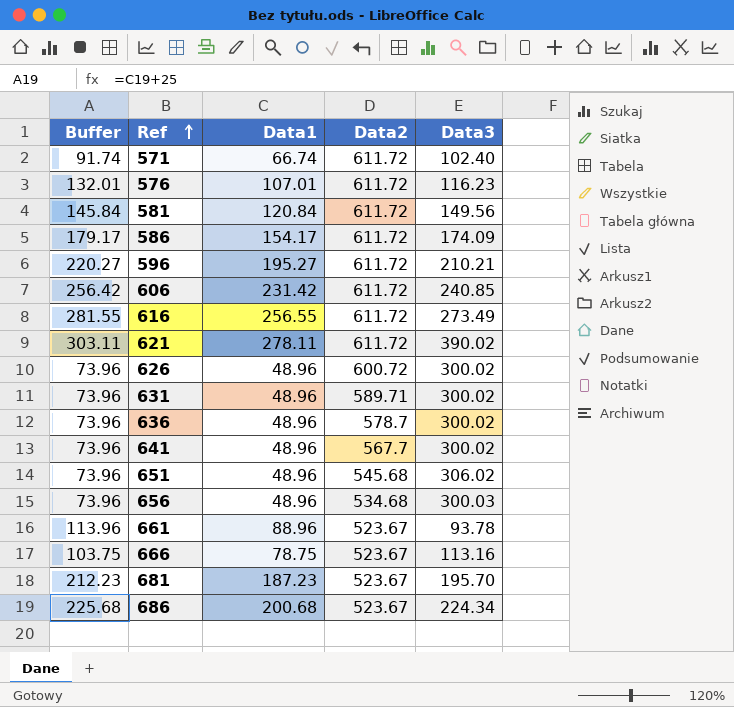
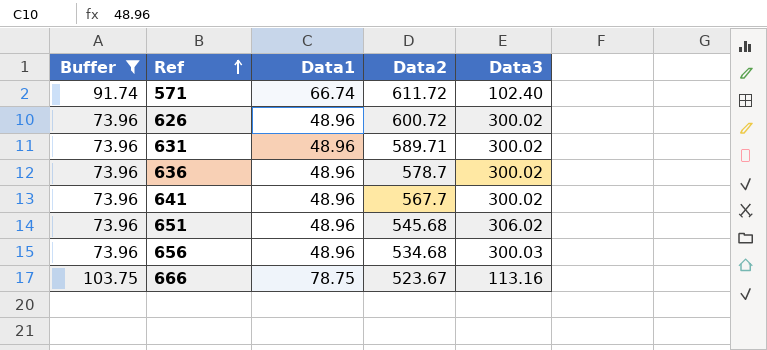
filter: none -> Buffer <= 103.75

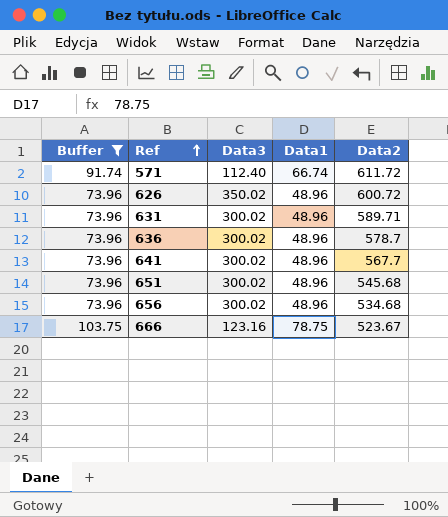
column Data3 | position: 5 -> 3
571 | Data3: 102.40 -> 112.40
626 | Data3: 300.02 -> 350.02
651 | Data3: 306.02 -> 300.02
656 | Data3: 300.03 -> 300.02
666 | Data3: 113.16 -> 123.16

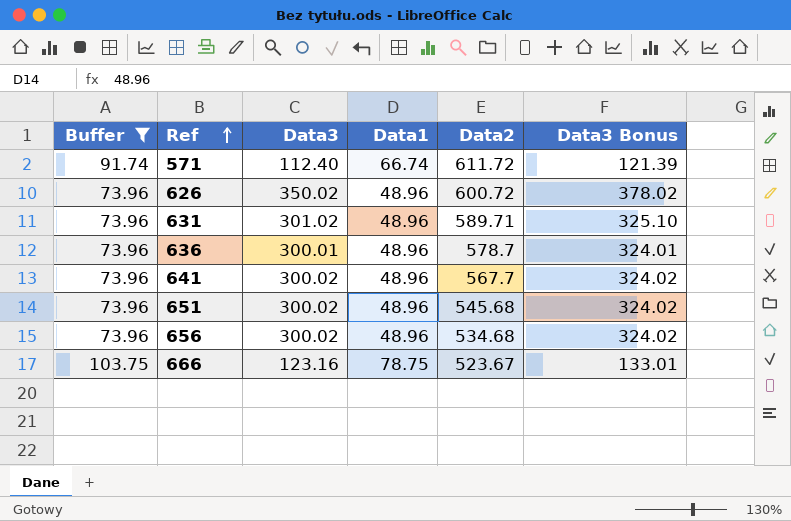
column Data3 Bonus | formula: none -> [Data3] * 1.08
631 | Data3: 300.02 -> 301.02
636 | Data3: 300.02 -> 300.01

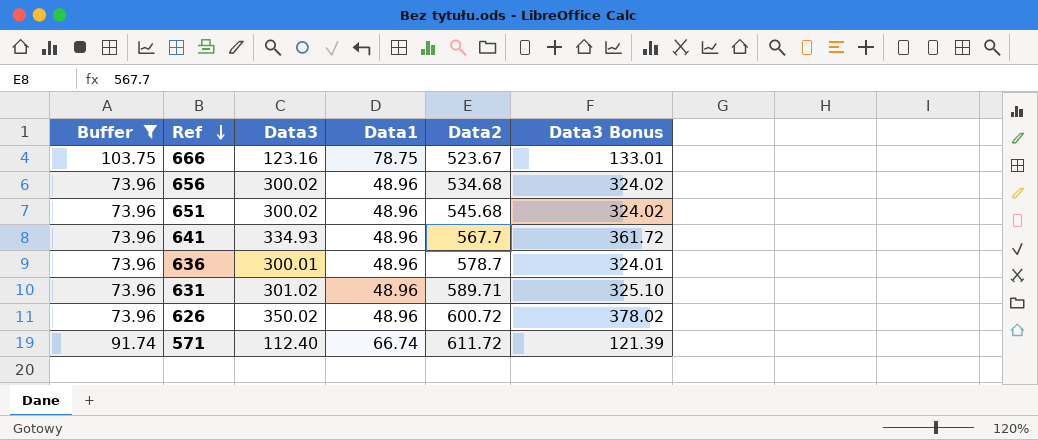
row order: Ref ascending -> Ref descending
641 | Data3: 300.02 -> 334.93
641 | Data3 Bonus: 324.02 -> 361.72

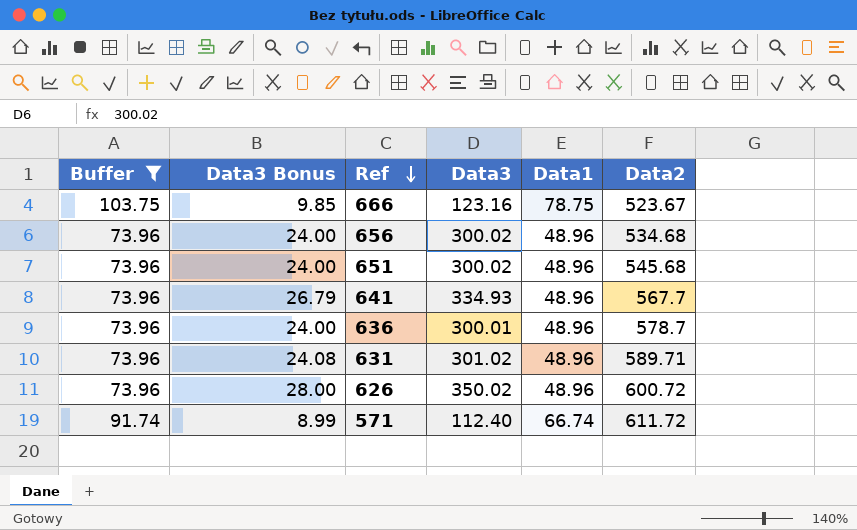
column Data3 Bonus | formula: [Data3] * 1.08 -> [Data3] * 0.08
column Data3 Bonus | position: 6 -> 2

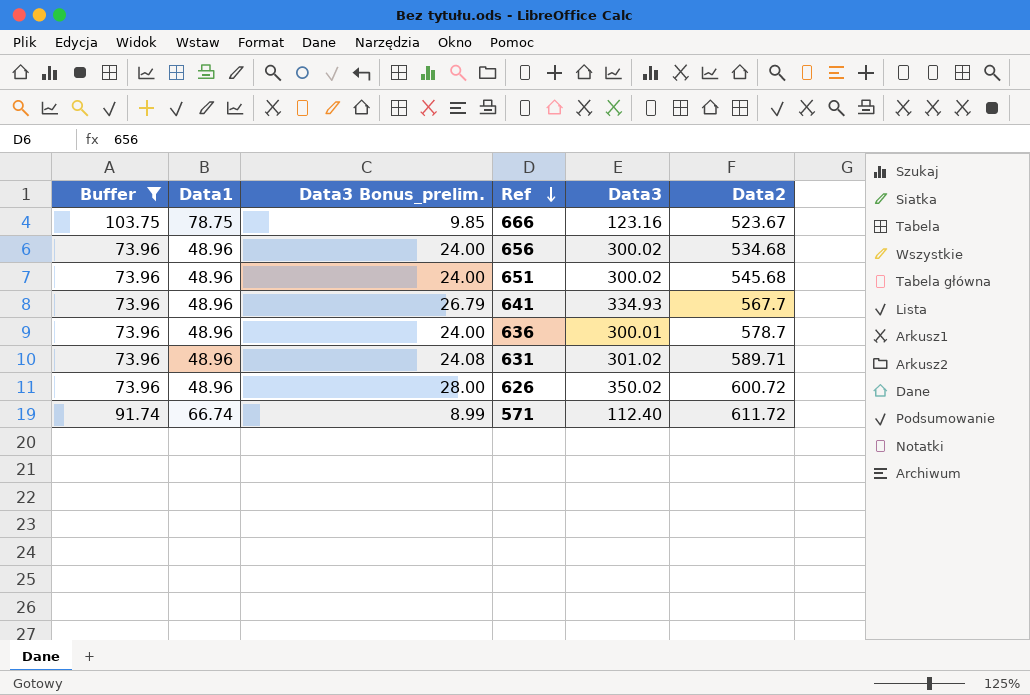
column Data1 | position: 5 -> 2
column name: Data3 Bonus -> Data3 Bonus_prelim.

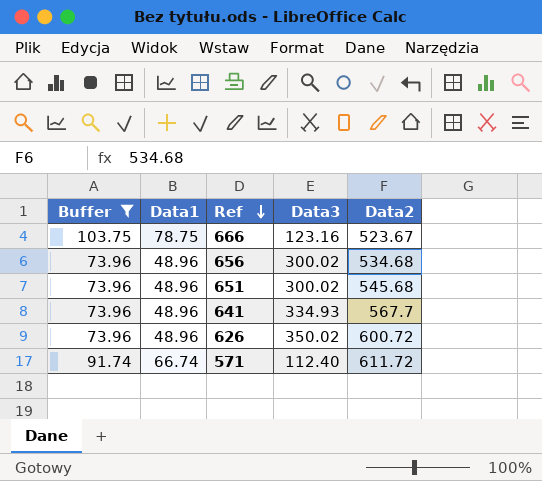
column Data3 Bonus_prelim. | formula: [Data3] * 0.08 -> none
row 636: 73.96 | 48.96 | 24.00 | 300.01 | 578.7 -> none
row 631: 73.96 | 48.96 | 24.08 | 301.02 | 589.71 -> none

